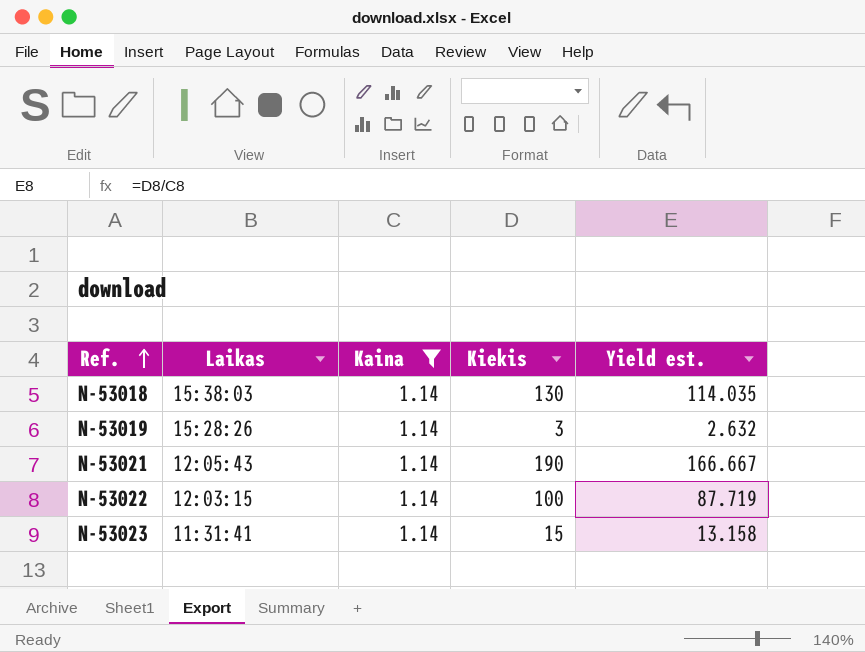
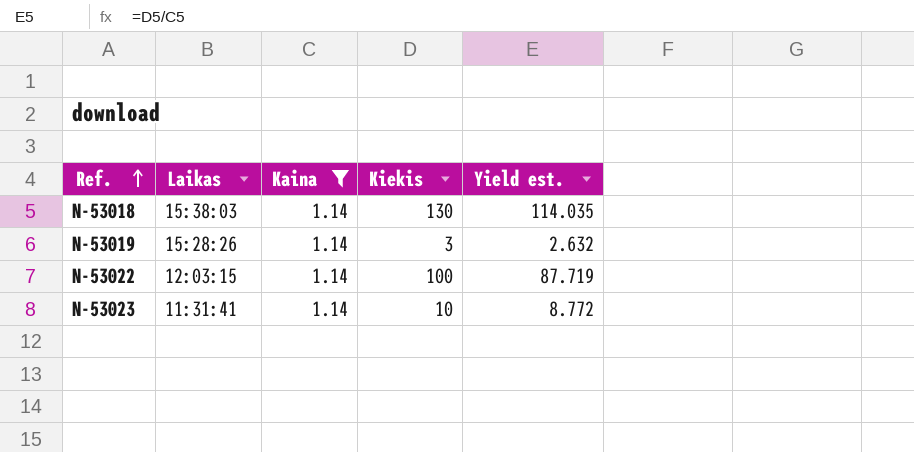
row N-53021: 12:05:43 | 1.14 | 190 | 166.667 -> none
N-53023 | Kiekis: 15 -> 10
N-53023 | Yield est.: 13.158 -> 8.772

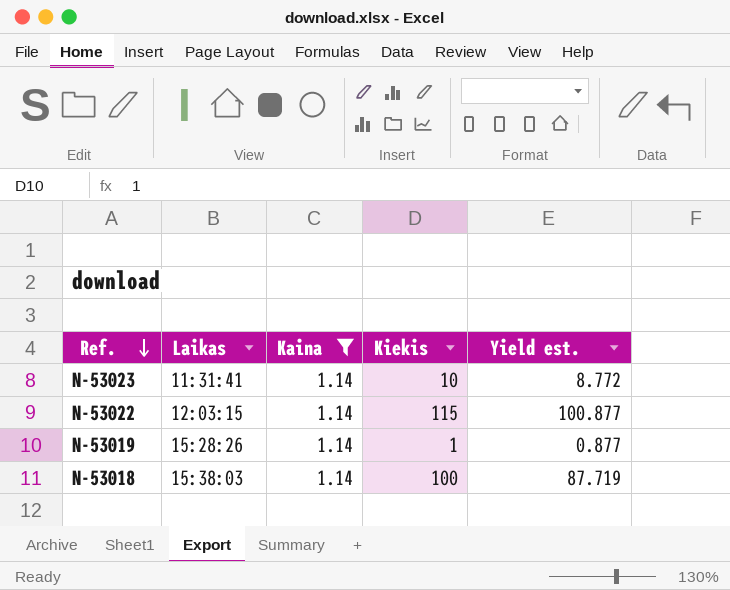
row order: Ref. ascending -> Ref. descending
N-53022 | Kiekis: 100 -> 115
N-53022 | Yield est.: 87.719 -> 100.877
N-53019 | Kiekis: 3 -> 1
N-53019 | Yield est.: 2.632 -> 0.877
N-53018 | Kiekis: 130 -> 100
N-53018 | Yield est.: 114.035 -> 87.719

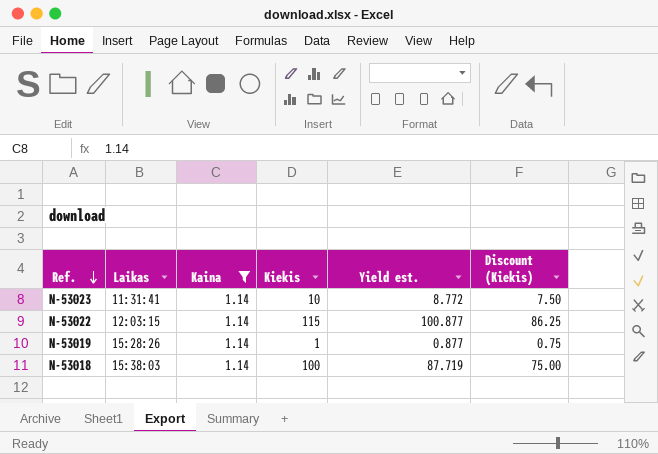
column Discount (Kiekis) | formula: none -> [Kiekis] * 0.75

